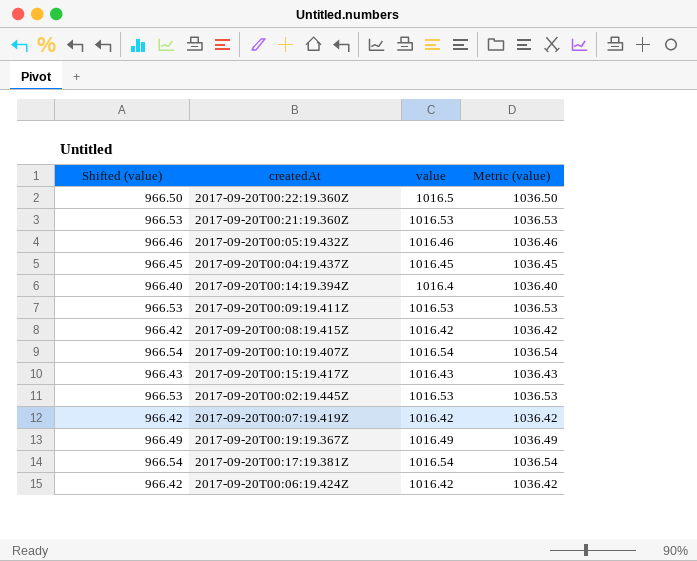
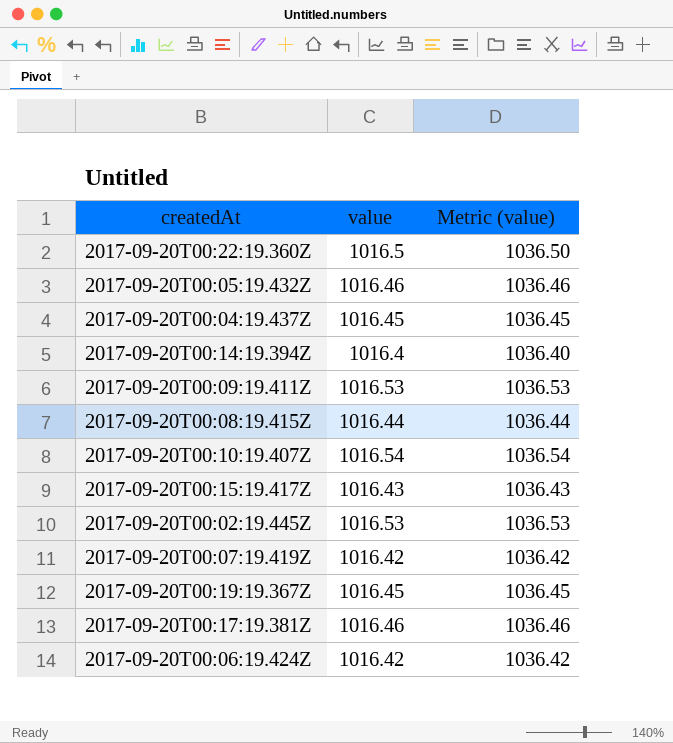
column Shifted (value) | formula: [value] - 50 -> none
row 2017-09-20T00:21:19.360Z: 966.53 | 1016.53 | 1036.53 -> none
2017-09-20T00:08:19.415Z | value: 1016.42 -> 1016.44
2017-09-20T00:08:19.415Z | Metric (value): 1036.42 -> 1036.44
2017-09-20T00:19:19.367Z | value: 1016.49 -> 1016.45
2017-09-20T00:19:19.367Z | Metric (value): 1036.49 -> 1036.45
2017-09-20T00:17:19.381Z | value: 1016.54 -> 1016.46
2017-09-20T00:17:19.381Z | Metric (value): 1036.54 -> 1036.46

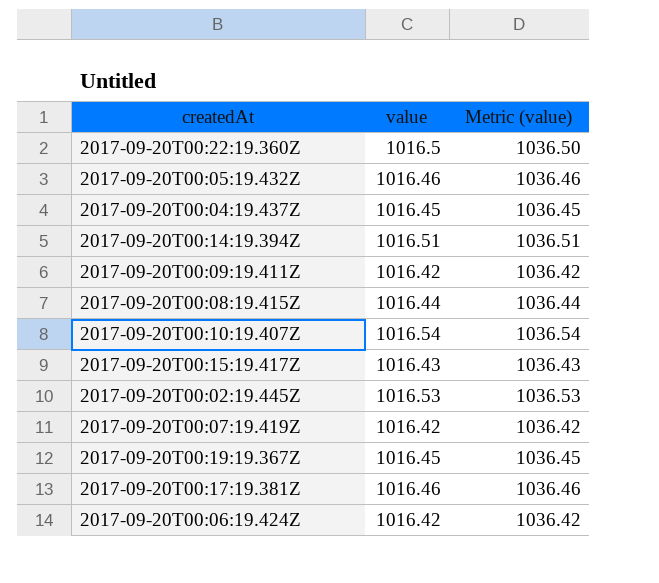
2017-09-20T00:14:19.394Z | value: 1016.4 -> 1016.51
2017-09-20T00:14:19.394Z | Metric (value): 1036.40 -> 1036.51
2017-09-20T00:09:19.411Z | value: 1016.53 -> 1016.42
2017-09-20T00:09:19.411Z | Metric (value): 1036.53 -> 1036.42

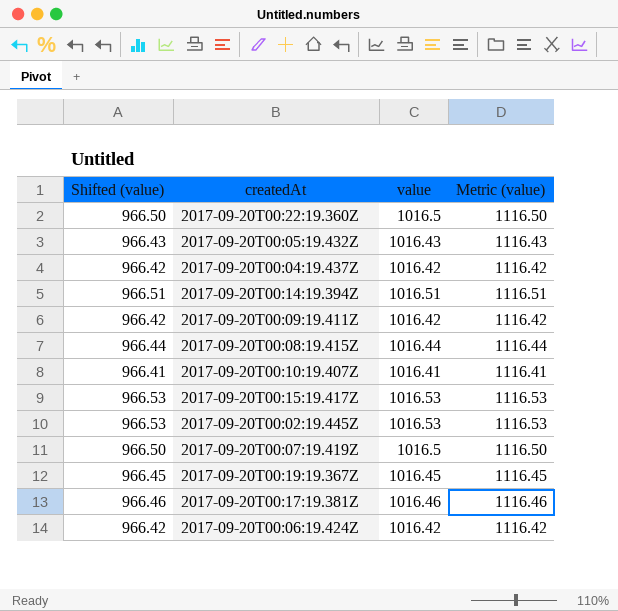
column Shifted (value) | formula: none -> [value] - 50
column Metric (value) | formula: [value] + 20 -> [value] + 100
2017-09-20T00:05:19.432Z | value: 1016.46 -> 1016.43
2017-09-20T00:04:19.437Z | value: 1016.45 -> 1016.42
2017-09-20T00:10:19.407Z | value: 1016.54 -> 1016.41
2017-09-20T00:15:19.417Z | value: 1016.43 -> 1016.53
2017-09-20T00:07:19.419Z | value: 1016.42 -> 1016.5

